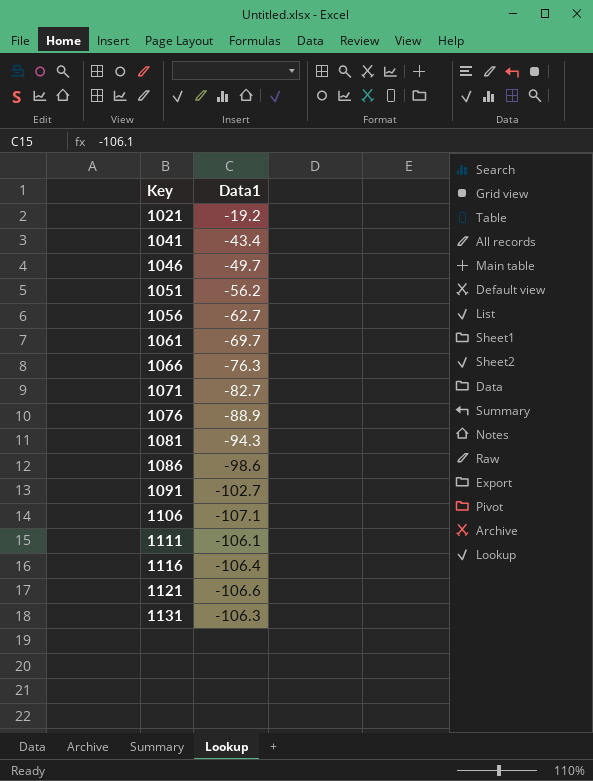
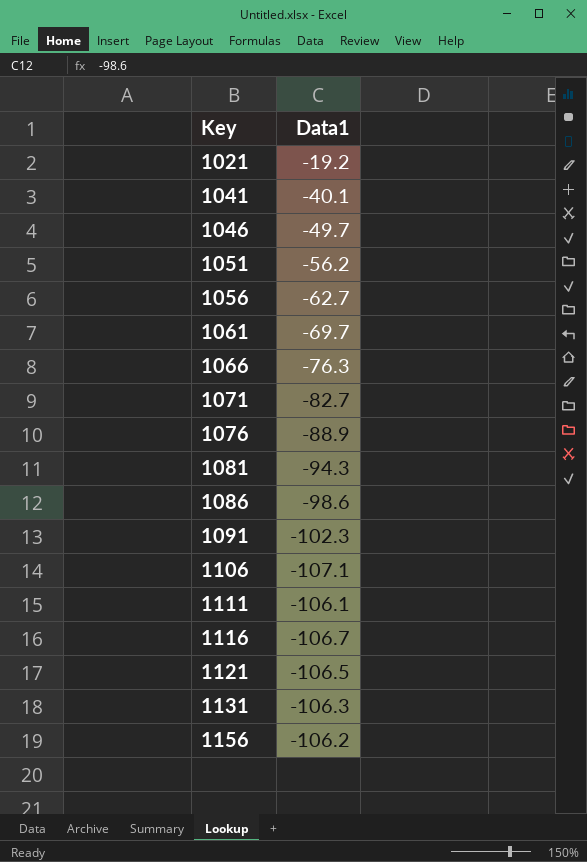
1041 | Data1: -43.4 -> -40.1
1091 | Data1: -102.7 -> -102.3
1116 | Data1: -106.4 -> -106.7
1121 | Data1: -106.6 -> -106.5
row 1156: none -> -106.2

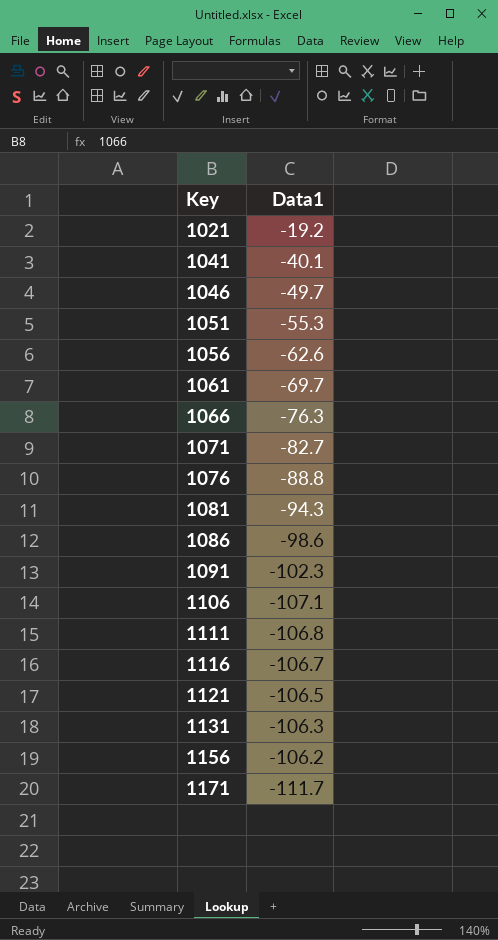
1051 | Data1: -56.2 -> -55.3
1056 | Data1: -62.7 -> -62.6
1076 | Data1: -88.9 -> -88.8
1111 | Data1: -106.1 -> -106.8
row 1171: none -> -111.7

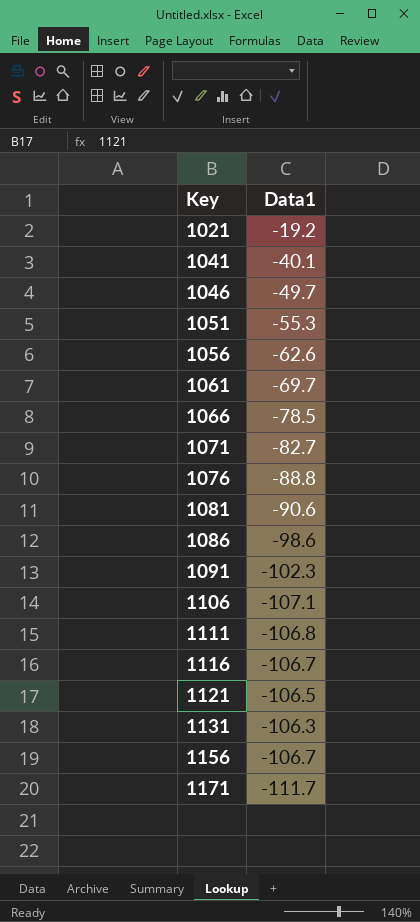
1066 | Data1: -76.3 -> -78.5
1081 | Data1: -94.3 -> -90.6
1156 | Data1: -106.2 -> -106.7

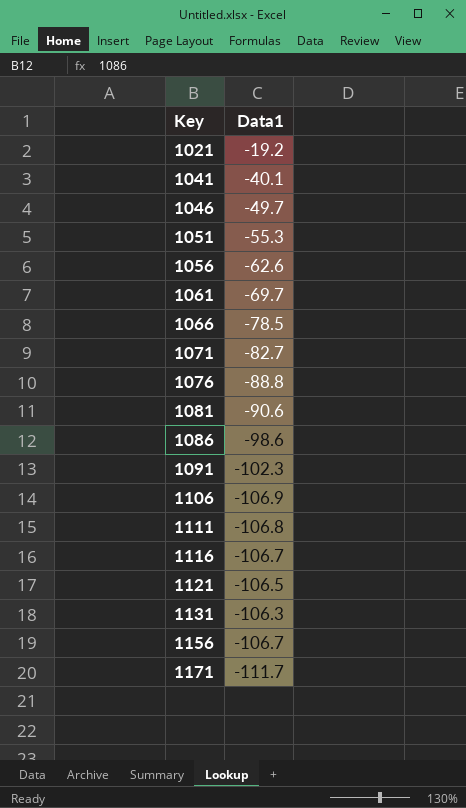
1106 | Data1: -107.1 -> -106.9

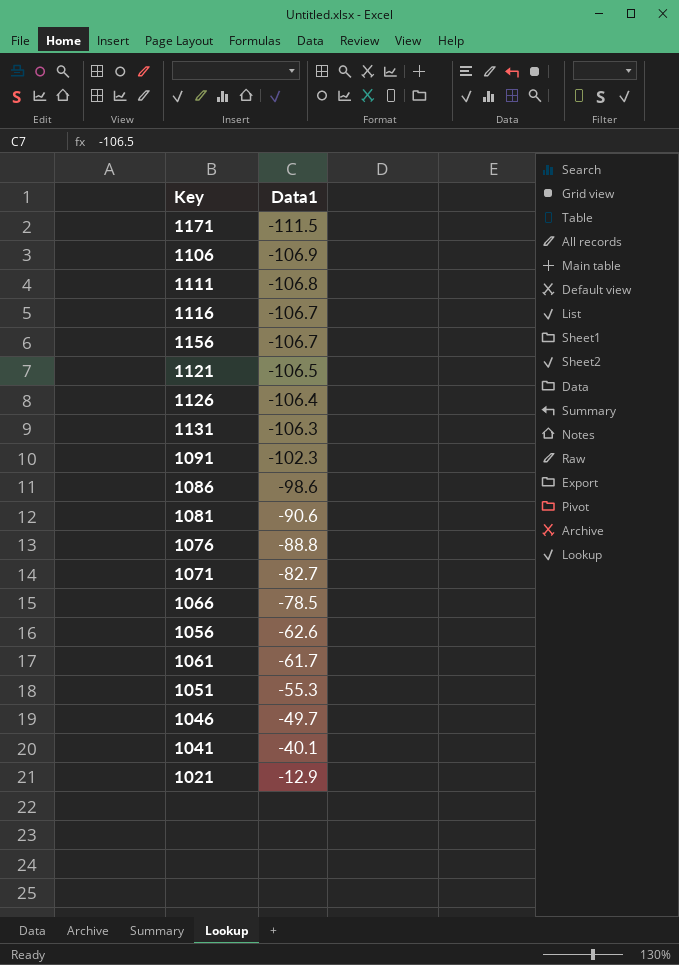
row order: Key ascending -> Data1 ascending
1171 | Data1: -111.7 -> -111.5
row 1126: none -> -106.4
1061 | Data1: -69.7 -> -61.7
1021 | Data1: -19.2 -> -12.9

